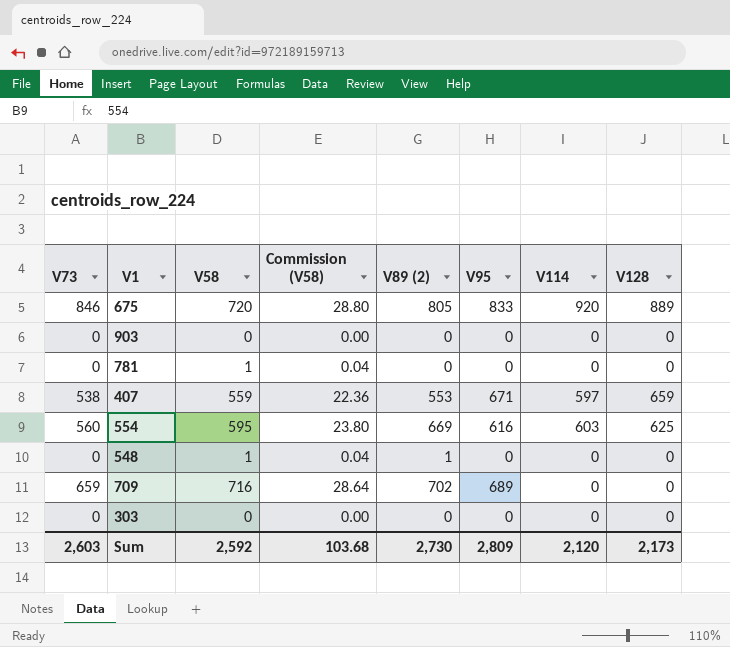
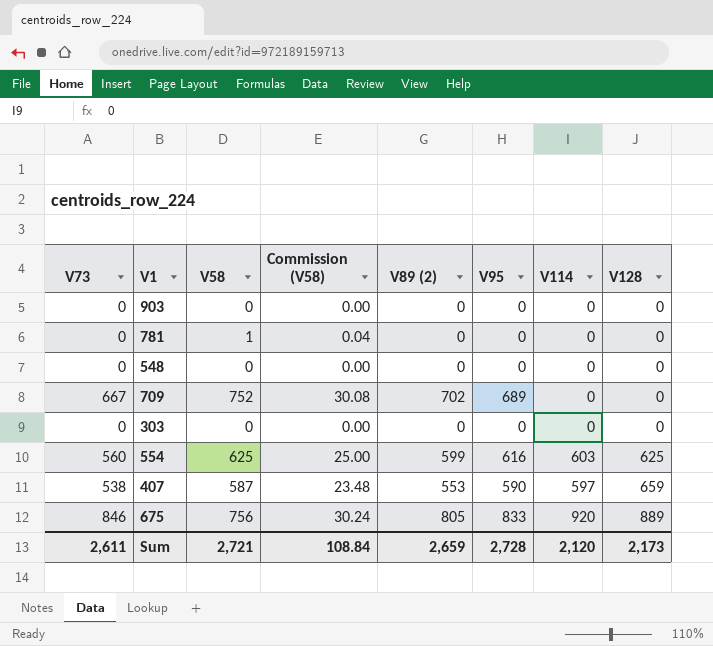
row order: none -> V128 ascending
548 | V58: 1 -> 0
548 | Commission (V58): 0.04 -> 0.00
548 | V89 (2): 1 -> 0
709 | V73: 659 -> 667
709 | V58: 716 -> 752
709 | Commission (V58): 28.64 -> 30.08
554 | V58: 595 -> 625
554 | Commission (V58): 23.80 -> 25.00
554 | V89 (2): 669 -> 599
407 | V58: 559 -> 587
407 | Commission (V58): 22.36 -> 23.48
407 | V95: 671 -> 590
675 | V58: 720 -> 756
675 | Commission (V58): 28.80 -> 30.24
Sum | V73: 2,603 -> 2,611
Sum | V58: 2,592 -> 2,721
Sum | Commission (V58): 103.68 -> 108.84
Sum | V89 (2): 2,730 -> 2,659
Sum | V95: 2,809 -> 2,728

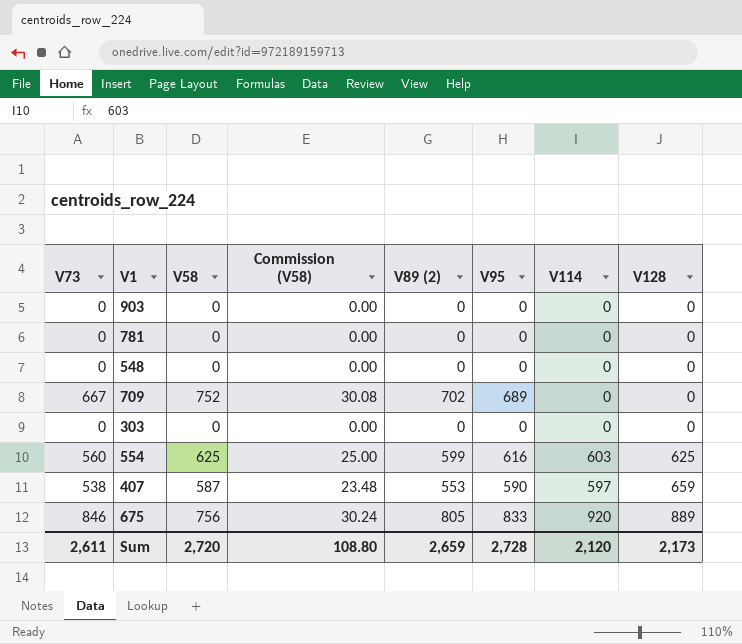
781 | V58: 1 -> 0
781 | Commission (V58): 0.04 -> 0.00
Sum | V58: 2,721 -> 2,720
Sum | Commission (V58): 108.84 -> 108.80

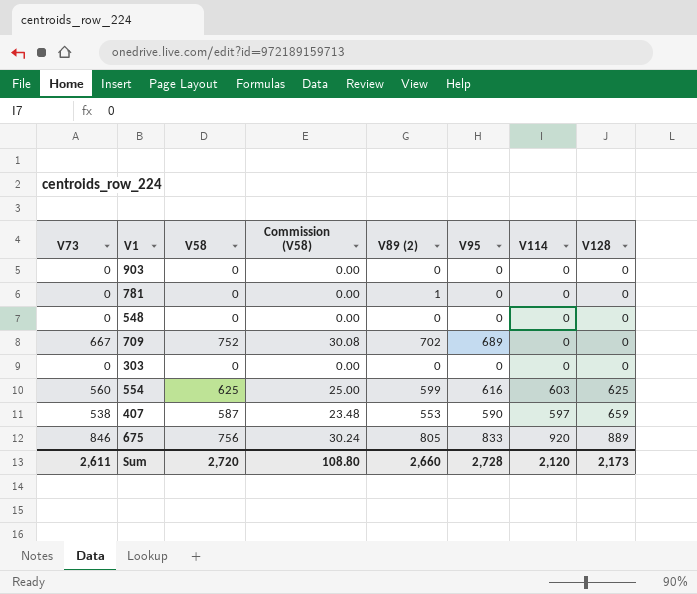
781 | V89 (2): 0 -> 1
Sum | V89 (2): 2,659 -> 2,660

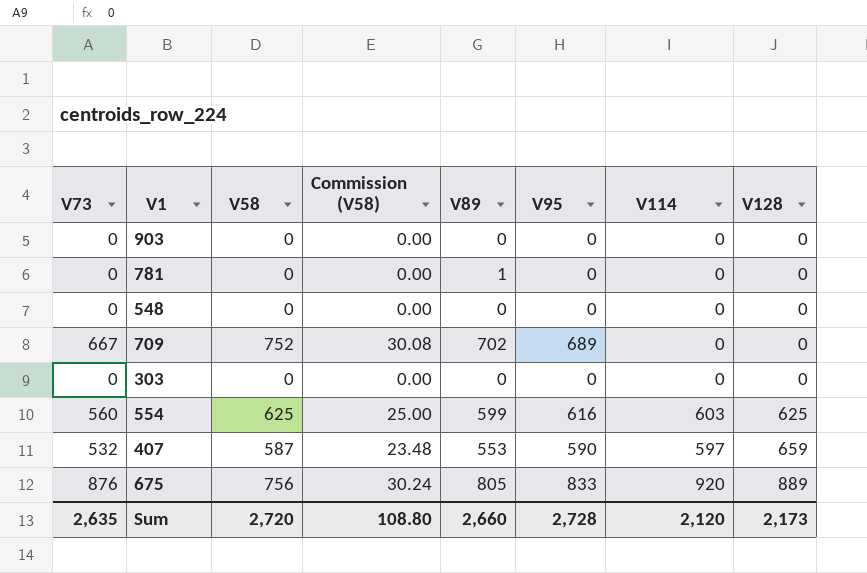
column name: V89 (2) -> V89
407 | V73: 538 -> 532
675 | V73: 846 -> 876
Sum | V73: 2,611 -> 2,635

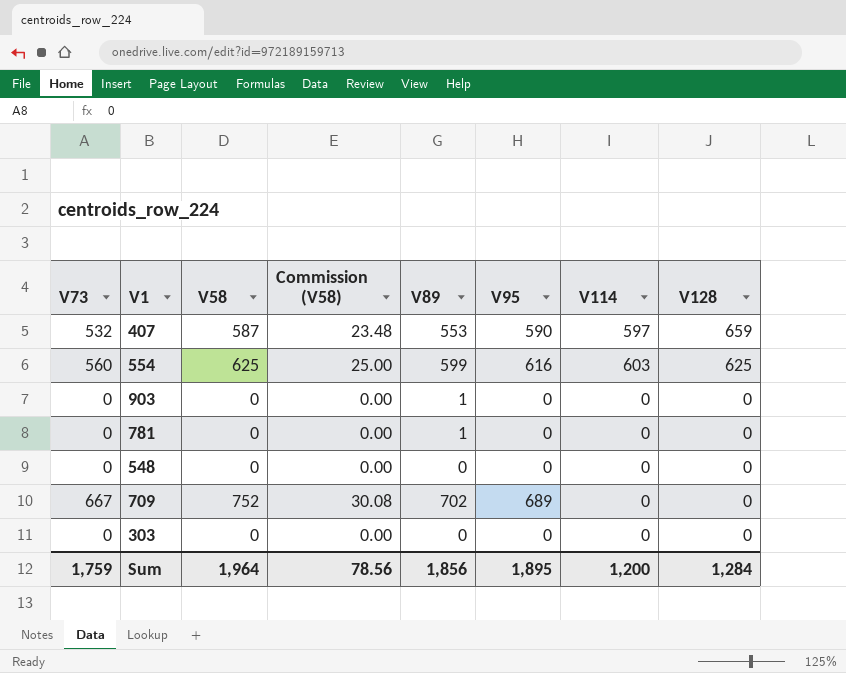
row order: V128 ascending -> V128 descending
row 675: 876 | 756 | 30.24 | 805 | 833 | 920 | 889 -> none
903 | V89: 0 -> 1
Sum | V73: 2,635 -> 1,759
Sum | V58: 2,720 -> 1,964
Sum | Commission (V58): 108.80 -> 78.56
Sum | V89: 2,660 -> 1,856
Sum | V95: 2,728 -> 1,895
Sum | V114: 2,120 -> 1,200
Sum | V128: 2,173 -> 1,284

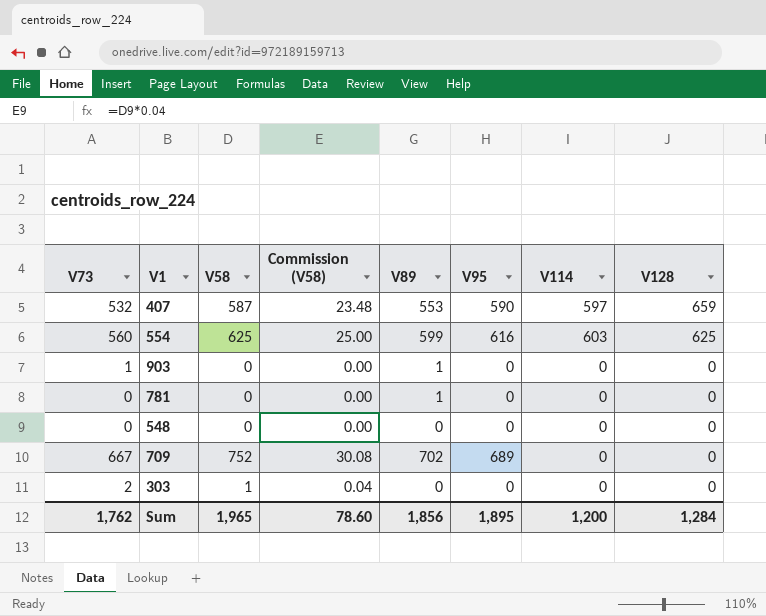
903 | V73: 0 -> 1
303 | V73: 0 -> 2
303 | V58: 0 -> 1
303 | Commission (V58): 0.00 -> 0.04
Sum | V73: 1,759 -> 1,762
Sum | V58: 1,964 -> 1,965
Sum | Commission (V58): 78.56 -> 78.60

